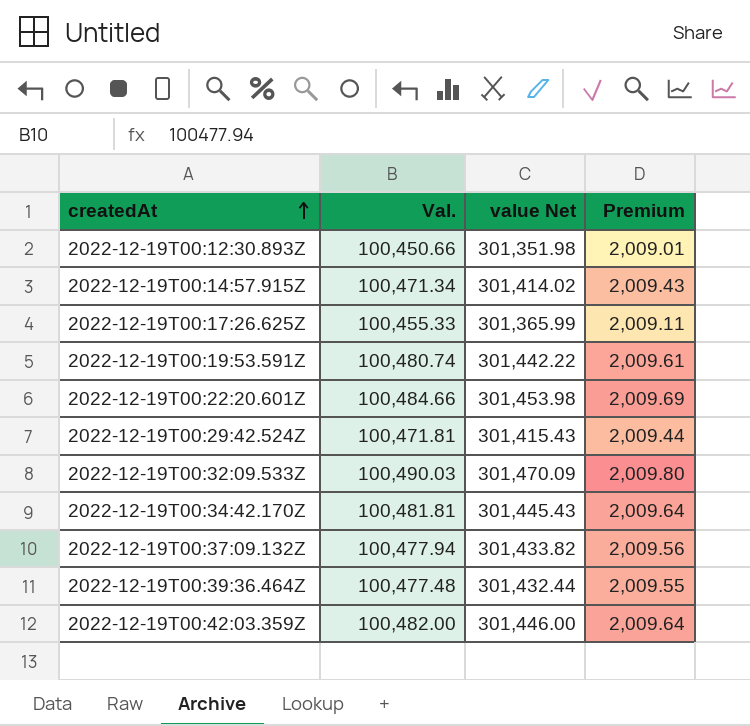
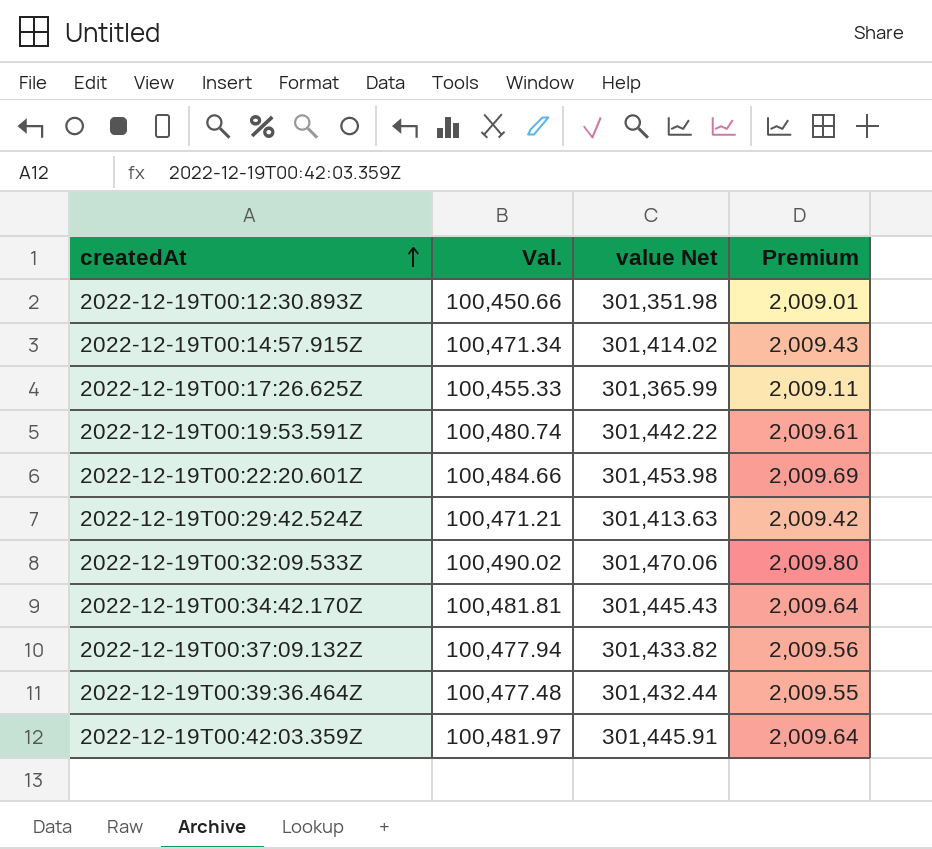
2022-12-19T00:29:42.524Z | Val.: 100,471.81 -> 100,471.21
2022-12-19T00:29:42.524Z | value Net: 301,415.43 -> 301,413.63
2022-12-19T00:29:42.524Z | Premium: 2,009.44 -> 2,009.42
2022-12-19T00:32:09.533Z | Val.: 100,490.03 -> 100,490.02
2022-12-19T00:32:09.533Z | value Net: 301,470.09 -> 301,470.06
2022-12-19T00:42:03.359Z | Val.: 100,482.00 -> 100,481.97
2022-12-19T00:42:03.359Z | value Net: 301,446.00 -> 301,445.91

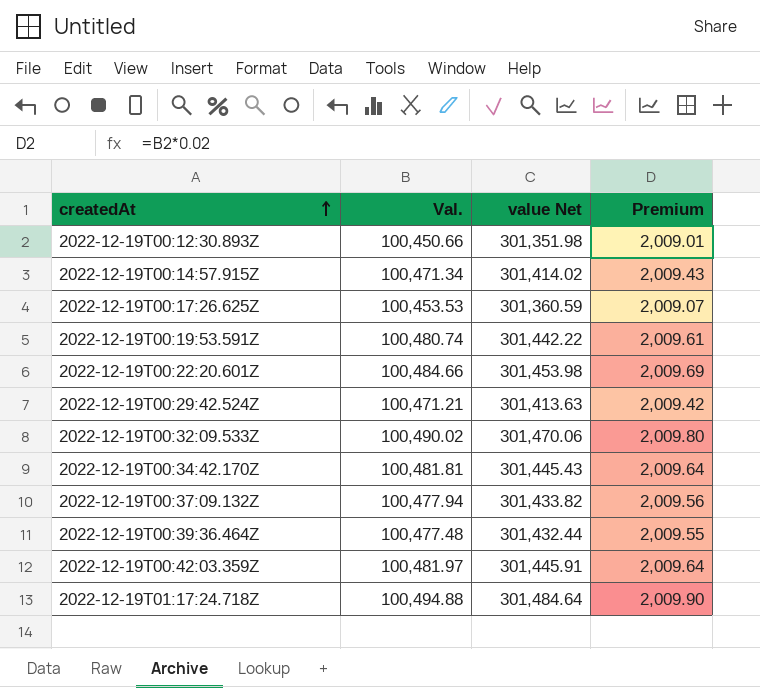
2022-12-19T00:17:26.625Z | Val.: 100,455.33 -> 100,453.53
2022-12-19T00:17:26.625Z | value Net: 301,365.99 -> 301,360.59
2022-12-19T00:17:26.625Z | Premium: 2,009.11 -> 2,009.07
row 2022-12-19T01:17:24.718Z: none -> 100,494.88 | 301,484.64 | 2,009.90

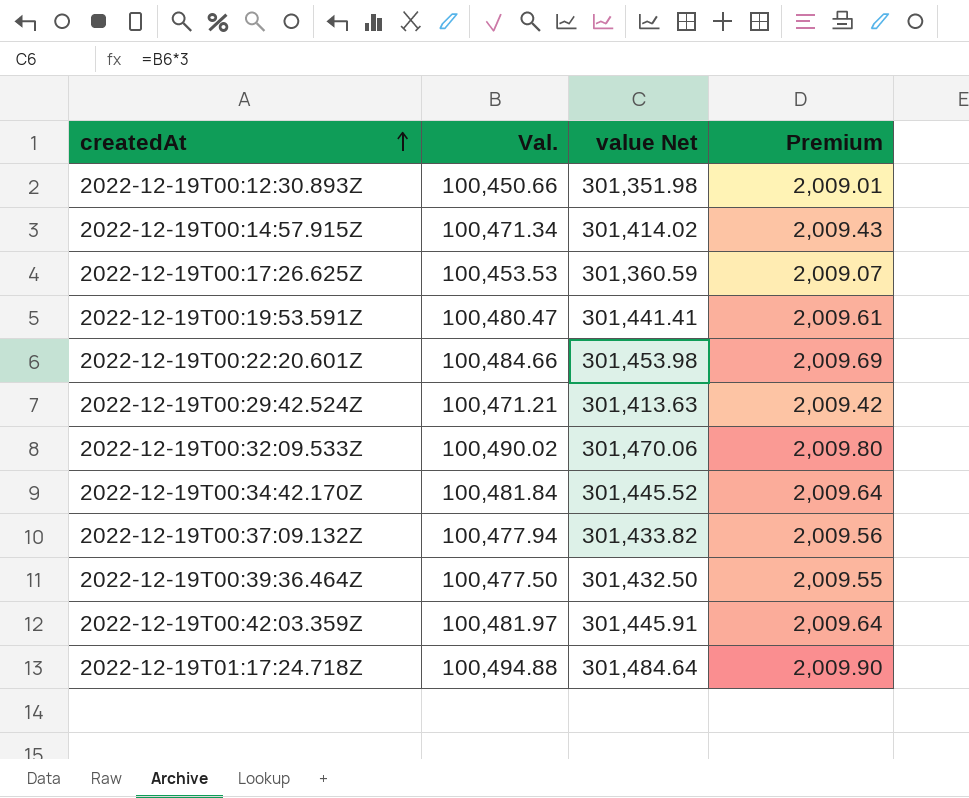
2022-12-19T00:19:53.591Z | Val.: 100,480.74 -> 100,480.47
2022-12-19T00:19:53.591Z | value Net: 301,442.22 -> 301,441.41
2022-12-19T00:34:42.170Z | Val.: 100,481.81 -> 100,481.84
2022-12-19T00:34:42.170Z | value Net: 301,445.43 -> 301,445.52
2022-12-19T00:39:36.464Z | Val.: 100,477.48 -> 100,477.50
2022-12-19T00:39:36.464Z | value Net: 301,432.44 -> 301,432.50

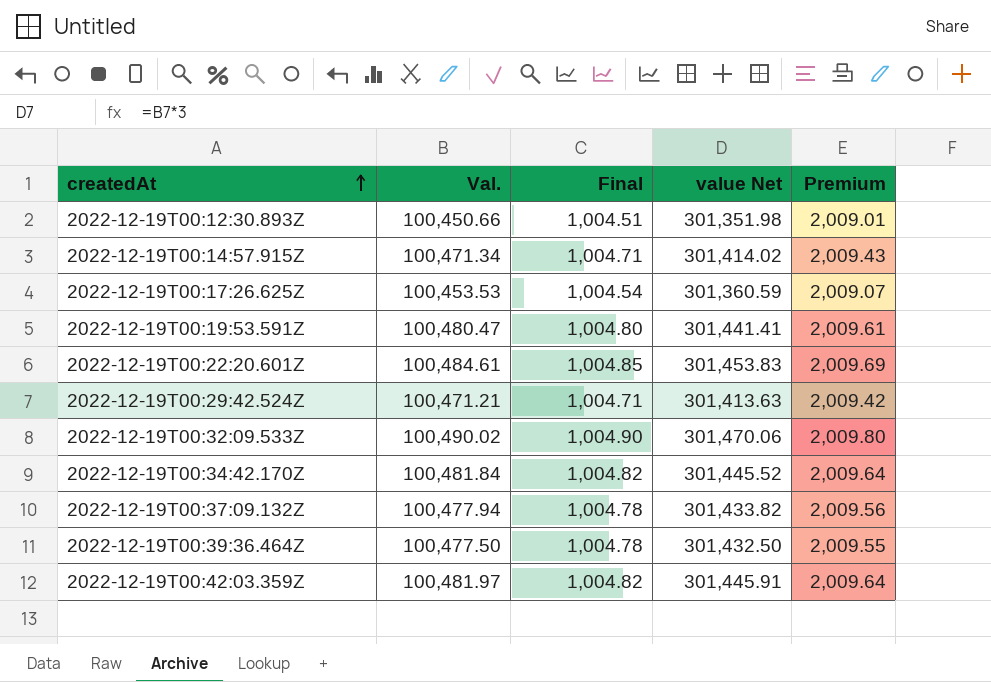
column Final | formula: none -> [Val.] * 0.01
row 2022-12-19T01:17:24.718Z: 100,494.88 | 301,484.64 | 2,009.90 -> none
2022-12-19T00:22:20.601Z | Val.: 100,484.66 -> 100,484.61
2022-12-19T00:22:20.601Z | value Net: 301,453.98 -> 301,453.83

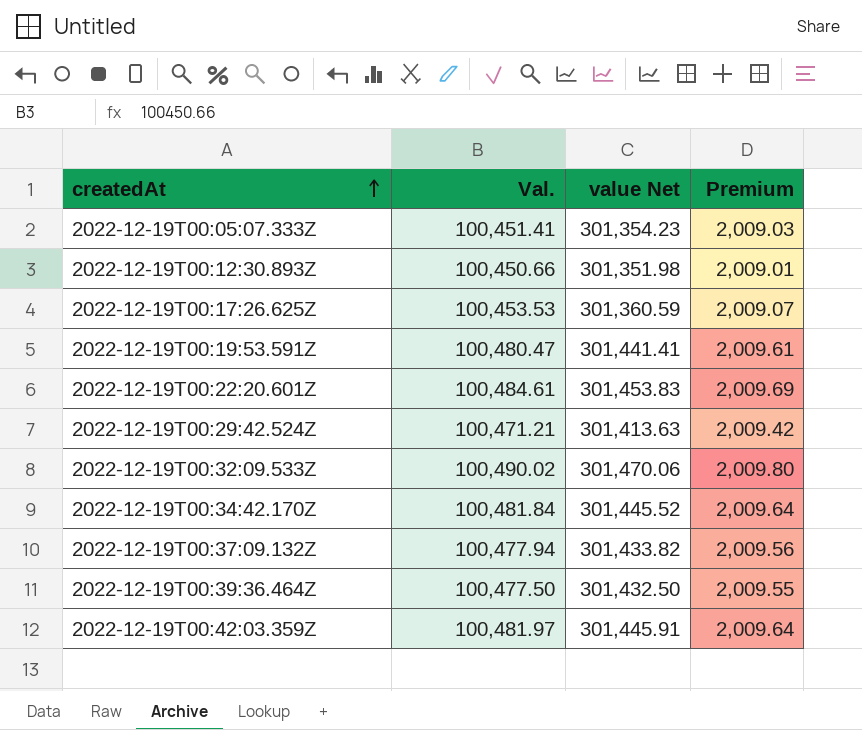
column Final | formula: [Val.] * 0.01 -> none
row 2022-12-19T00:14:57.915Z: 100,471.34 | 1,004.71 | 301,414.02 | 2,009.43 -> none
row 2022-12-19T00:05:07.333Z: none -> 100,451.41 | 301,354.23 | 2,009.03

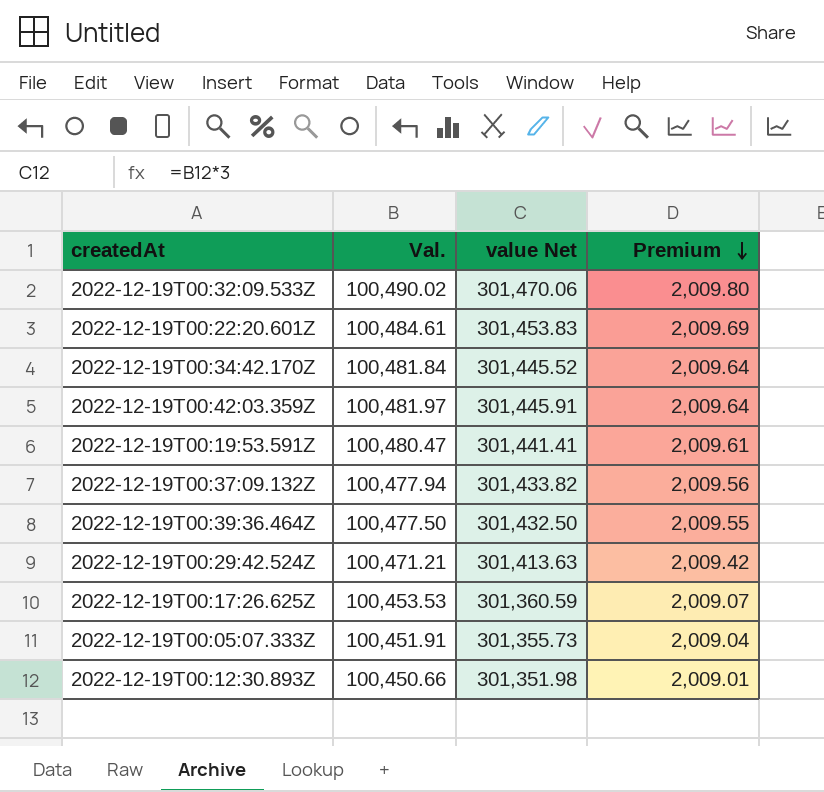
row order: createdAt ascending -> Premium descending
2022-12-19T00:05:07.333Z | Val.: 100,451.41 -> 100,451.91
2022-12-19T00:05:07.333Z | value Net: 301,354.23 -> 301,355.73
2022-12-19T00:05:07.333Z | Premium: 2,009.03 -> 2,009.04

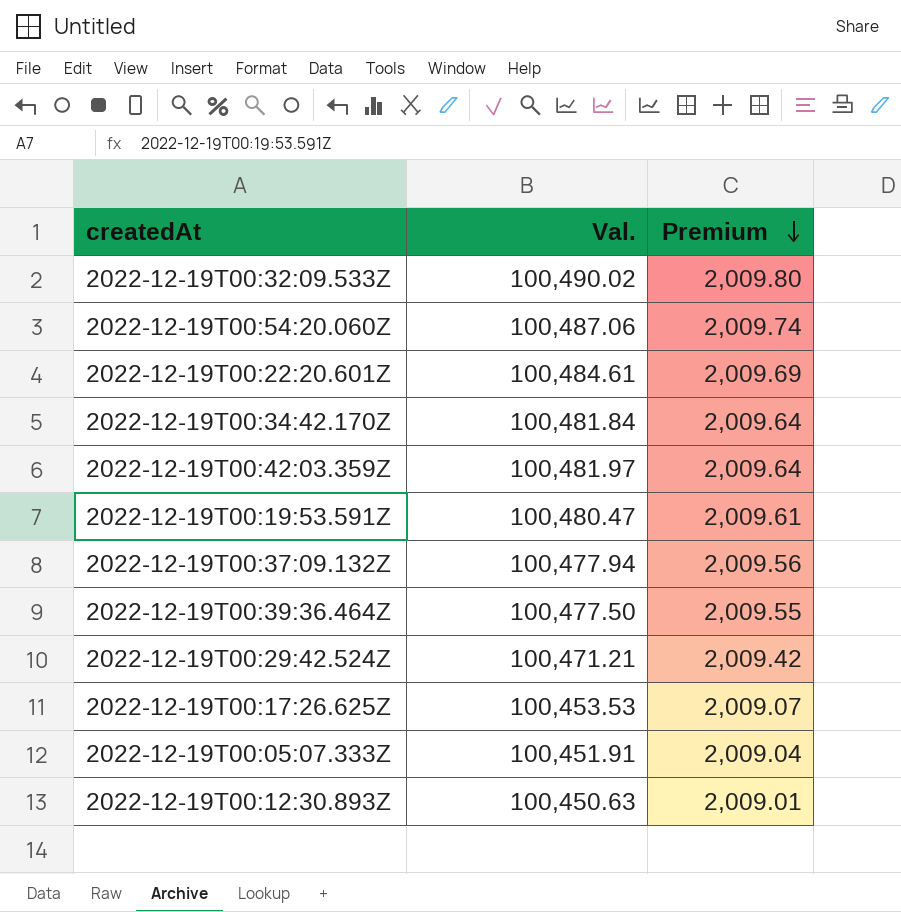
column value Net | formula: [Val.] * 3 -> none
row 2022-12-19T00:54:20.060Z: none -> 100,487.06 | 2,009.74
2022-12-19T00:12:30.893Z | Val.: 100,450.66 -> 100,450.63

